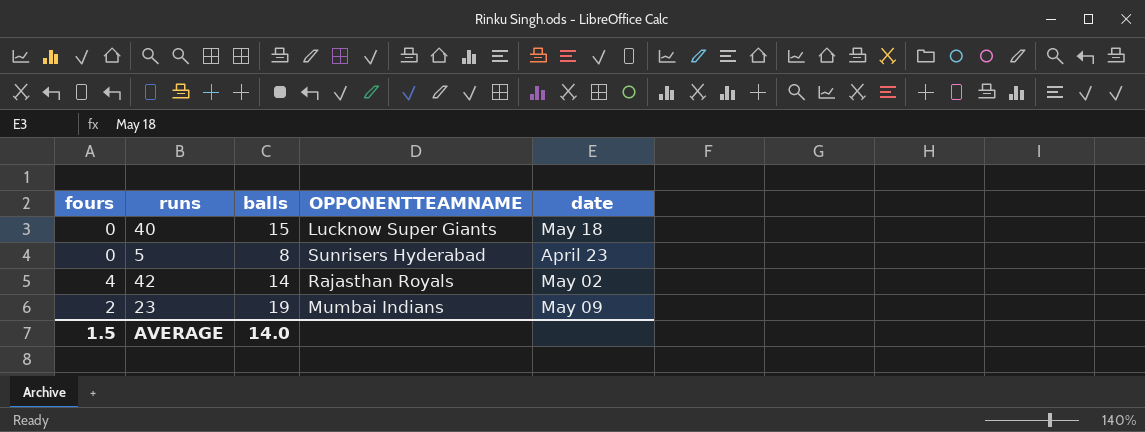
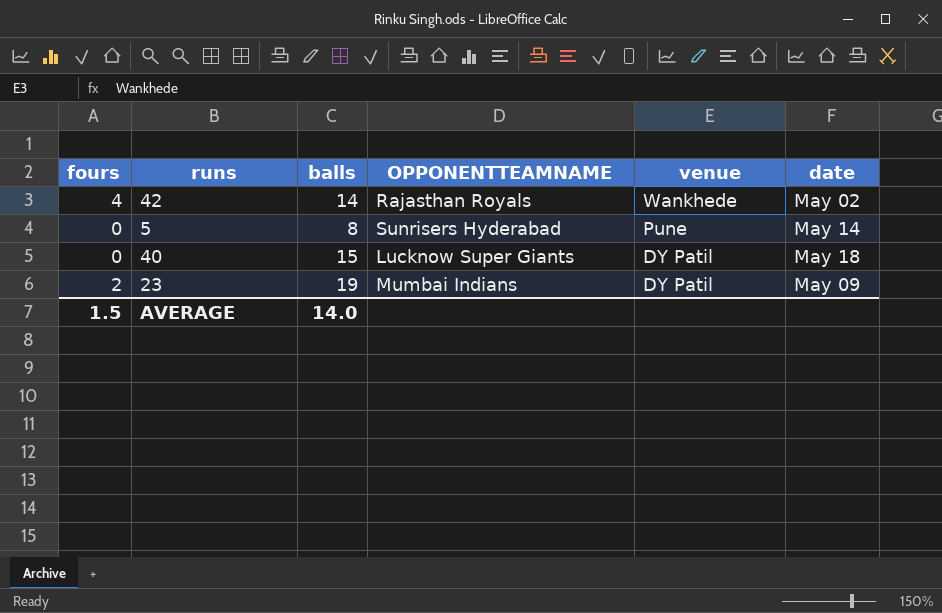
row order: none -> venue descending
column venue | position: none -> 5
5 | date: April 23 -> May 14

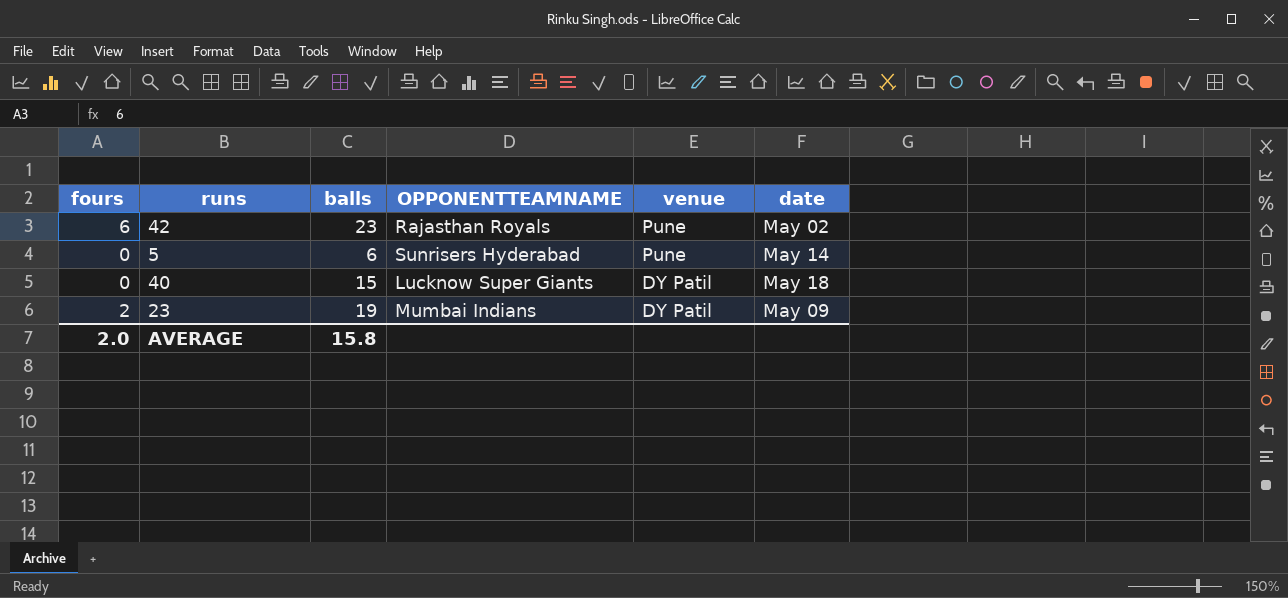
42 | fours: 4 -> 6
42 | balls: 14 -> 23
42 | venue: Wankhede -> Pune
5 | balls: 8 -> 6
AVERAGE | fours: 1.5 -> 2.0
AVERAGE | balls: 14.0 -> 15.8

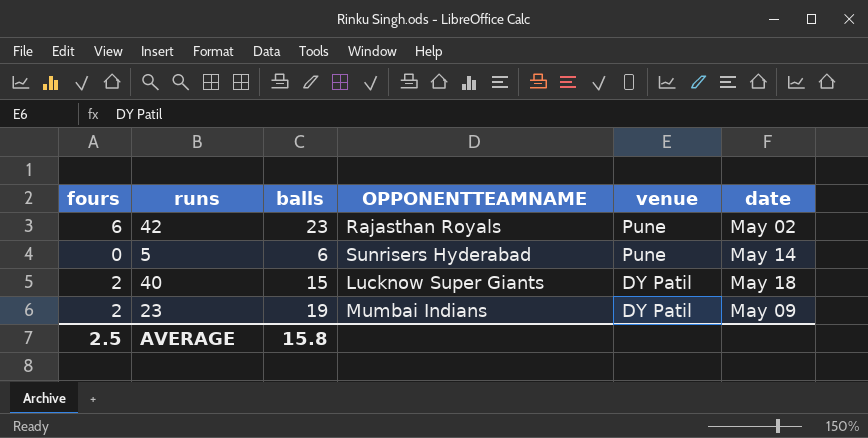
40 | fours: 0 -> 2
AVERAGE | fours: 2.0 -> 2.5

